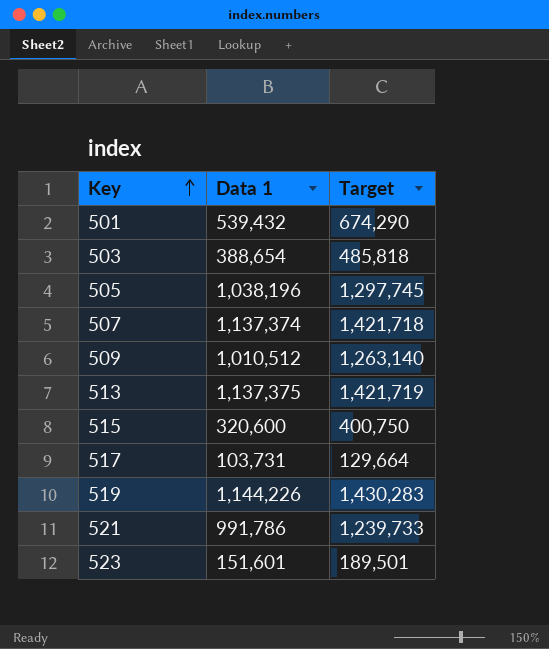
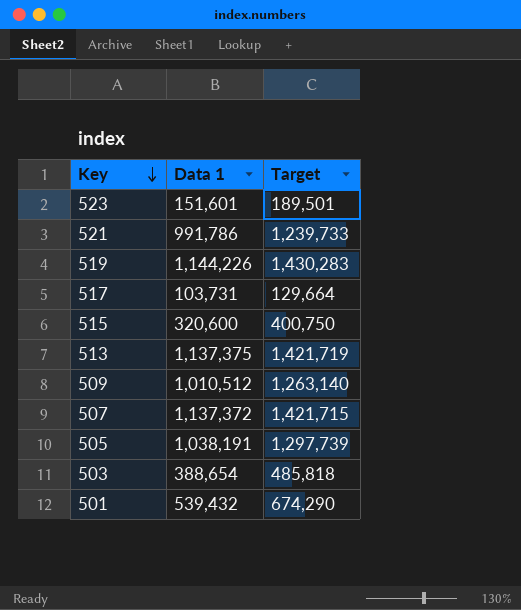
row order: Key ascending -> Key descending
507 | Data 1: 1,137,374 -> 1,137,372
507 | Target: 1,421,718 -> 1,421,715
505 | Data 1: 1,038,196 -> 1,038,191
505 | Target: 1,297,745 -> 1,297,739

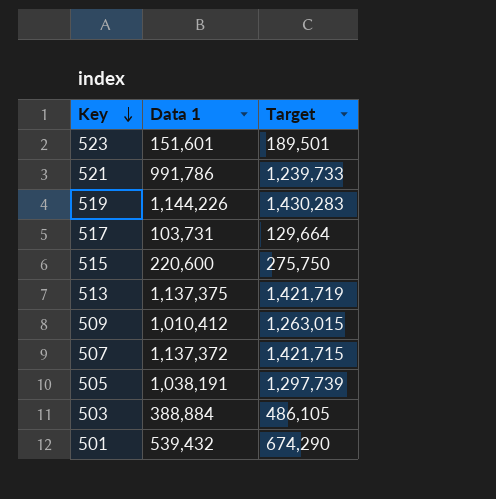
515 | Data 1: 320,600 -> 220,600
515 | Target: 400,750 -> 275,750
509 | Data 1: 1,010,512 -> 1,010,412
509 | Target: 1,263,140 -> 1,263,015
503 | Data 1: 388,654 -> 388,884
503 | Target: 485,818 -> 486,105

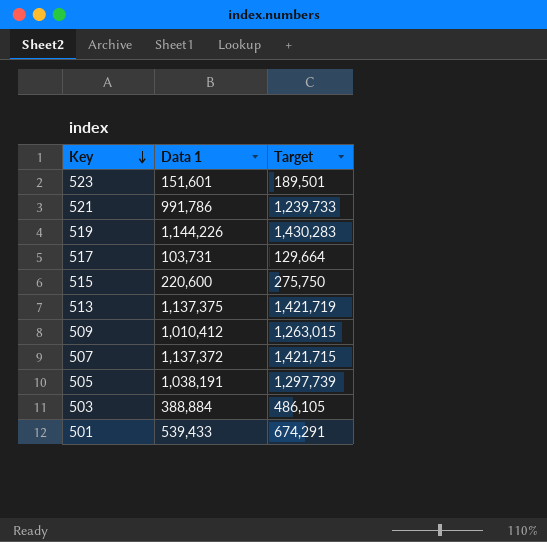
501 | Data 1: 539,432 -> 539,433
501 | Target: 674,290 -> 674,291

